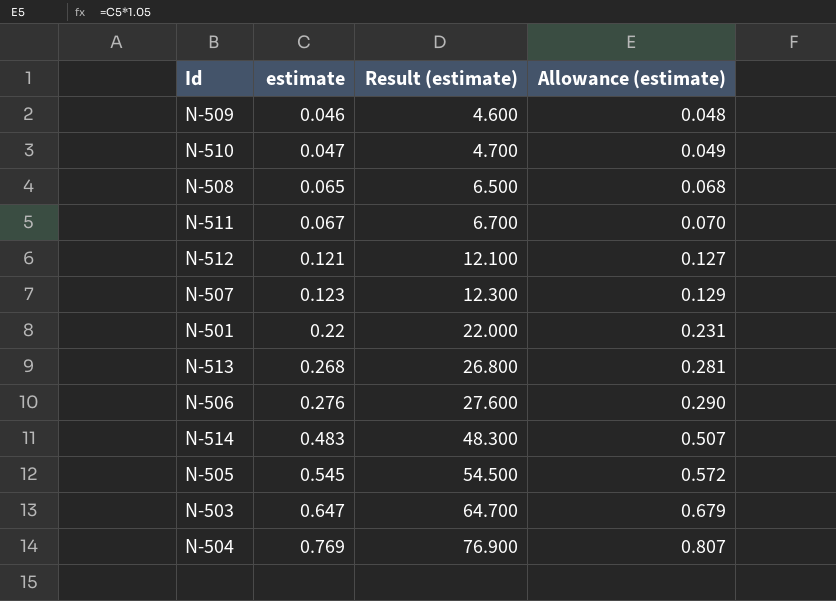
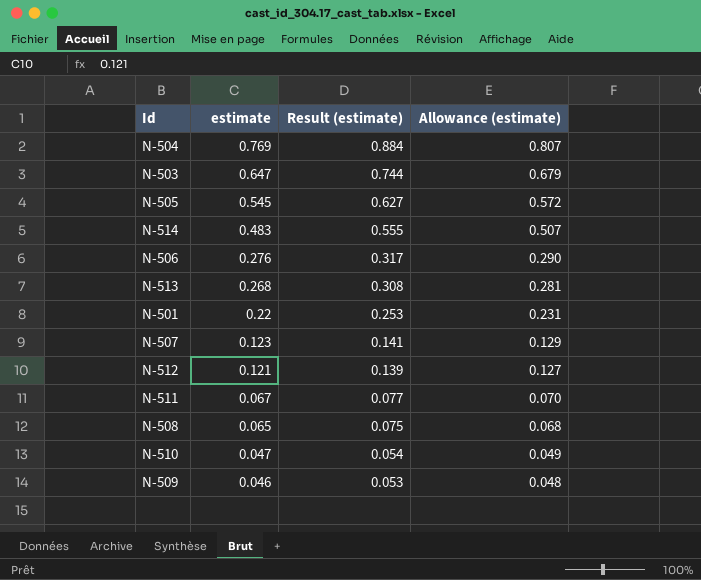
row order: estimate ascending -> estimate descending
column Result (estimate) | formula: [estimate] * 100 -> [estimate] * 1.15

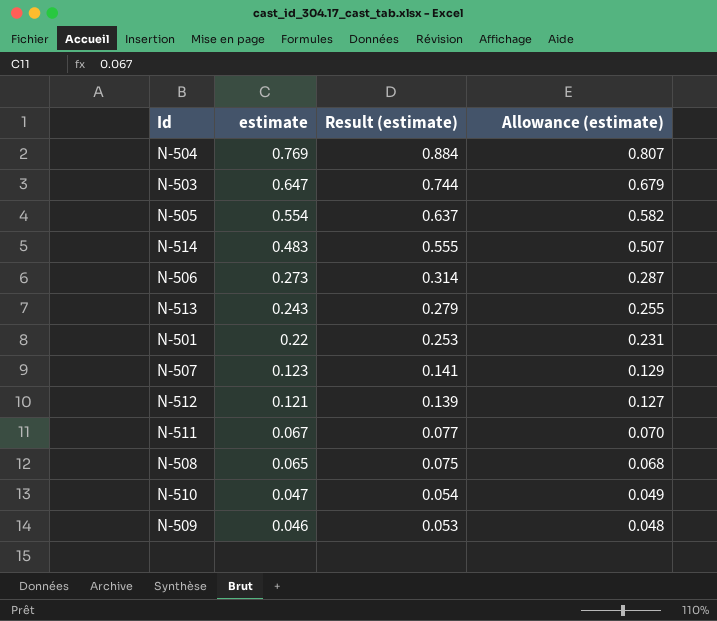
N-505 | estimate: 0.545 -> 0.554
N-505 | Result (estimate): 0.627 -> 0.637
N-505 | Allowance (estimate): 0.572 -> 0.582
N-506 | estimate: 0.276 -> 0.273
N-506 | Result (estimate): 0.317 -> 0.314
N-506 | Allowance (estimate): 0.290 -> 0.287
N-513 | estimate: 0.268 -> 0.243
N-513 | Result (estimate): 0.308 -> 0.279
N-513 | Allowance (estimate): 0.281 -> 0.255

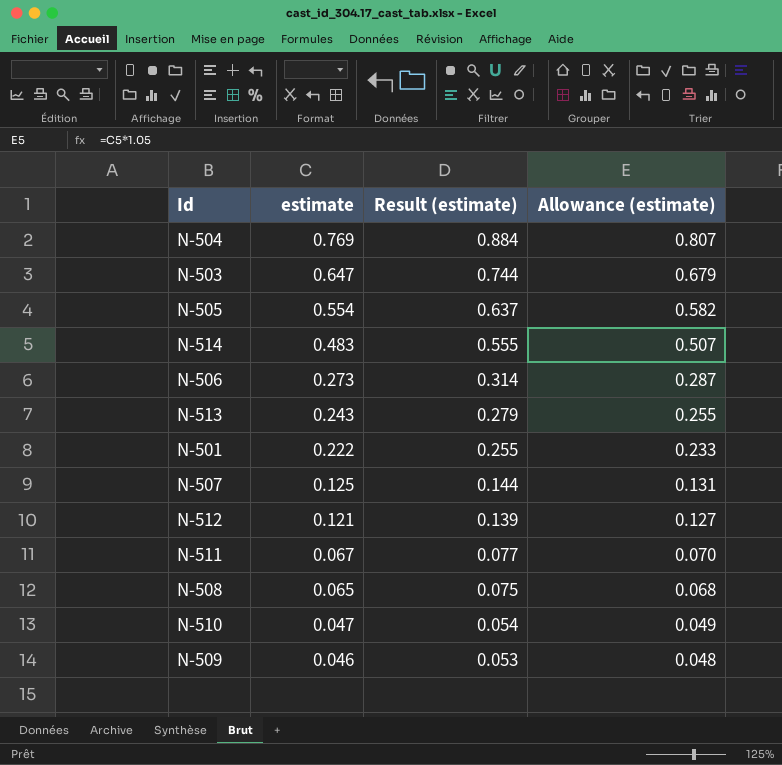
N-501 | estimate: 0.22 -> 0.222
N-501 | Result (estimate): 0.253 -> 0.255
N-501 | Allowance (estimate): 0.231 -> 0.233
N-507 | estimate: 0.123 -> 0.125
N-507 | Result (estimate): 0.141 -> 0.144
N-507 | Allowance (estimate): 0.129 -> 0.131

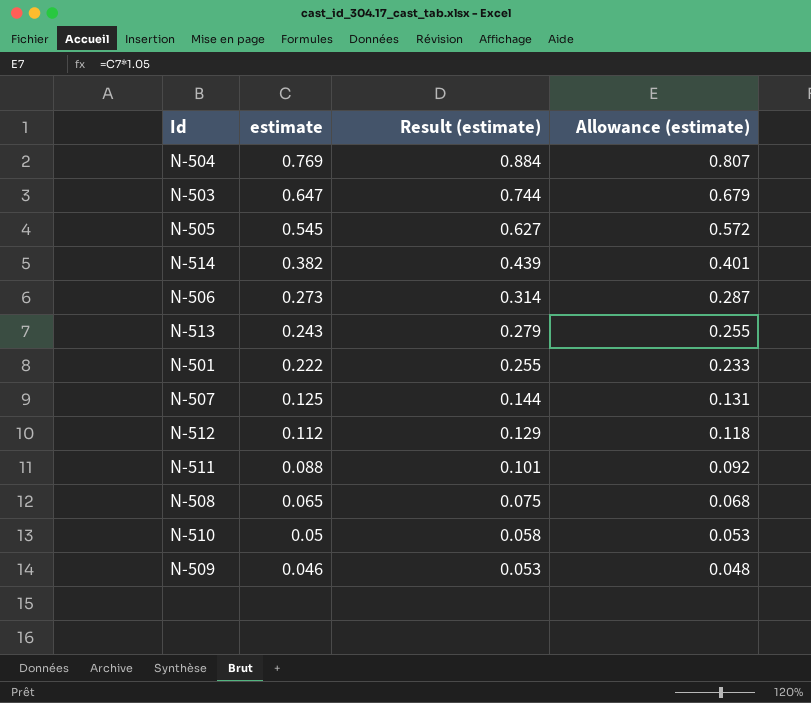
N-505 | estimate: 0.554 -> 0.545
N-505 | Result (estimate): 0.637 -> 0.627
N-505 | Allowance (estimate): 0.582 -> 0.572
N-514 | estimate: 0.483 -> 0.382
N-514 | Result (estimate): 0.555 -> 0.439
N-514 | Allowance (estimate): 0.507 -> 0.401
N-512 | estimate: 0.121 -> 0.112
N-512 | Result (estimate): 0.139 -> 0.129
N-512 | Allowance (estimate): 0.127 -> 0.118
N-511 | estimate: 0.067 -> 0.088
N-511 | Result (estimate): 0.077 -> 0.101
N-511 | Allowance (estimate): 0.070 -> 0.092
N-510 | estimate: 0.047 -> 0.05
N-510 | Result (estimate): 0.054 -> 0.058
N-510 | Allowance (estimate): 0.049 -> 0.053

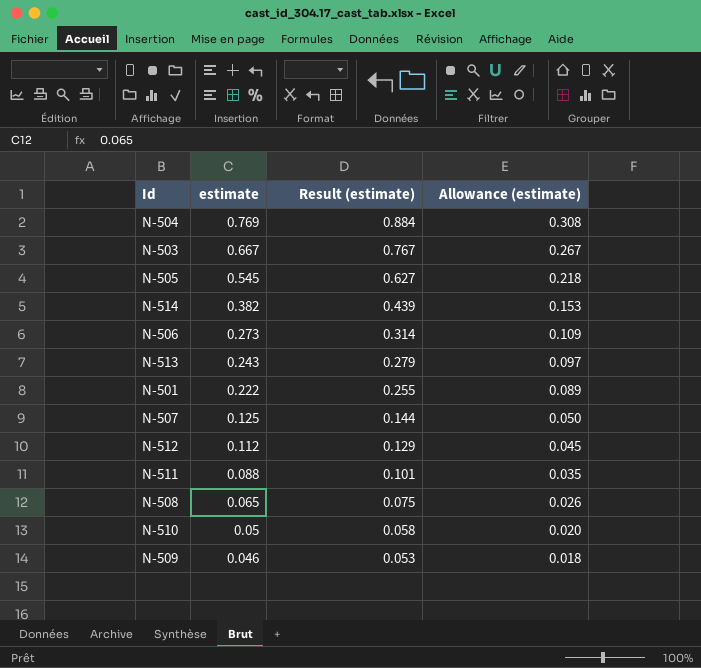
column Allowance (estimate) | formula: [estimate] * 1.05 -> [estimate] * 0.4
N-503 | estimate: 0.647 -> 0.667
N-503 | Result (estimate): 0.744 -> 0.767

